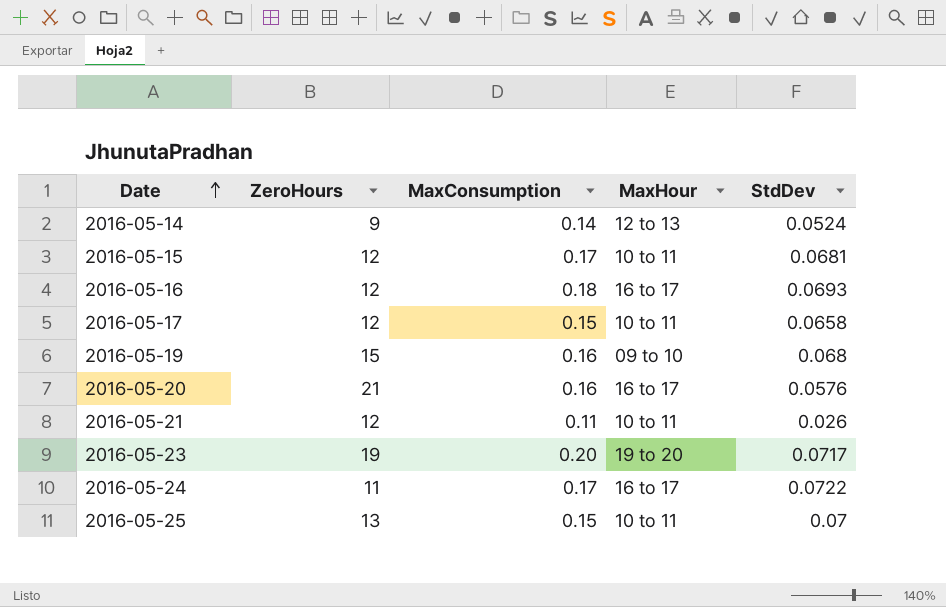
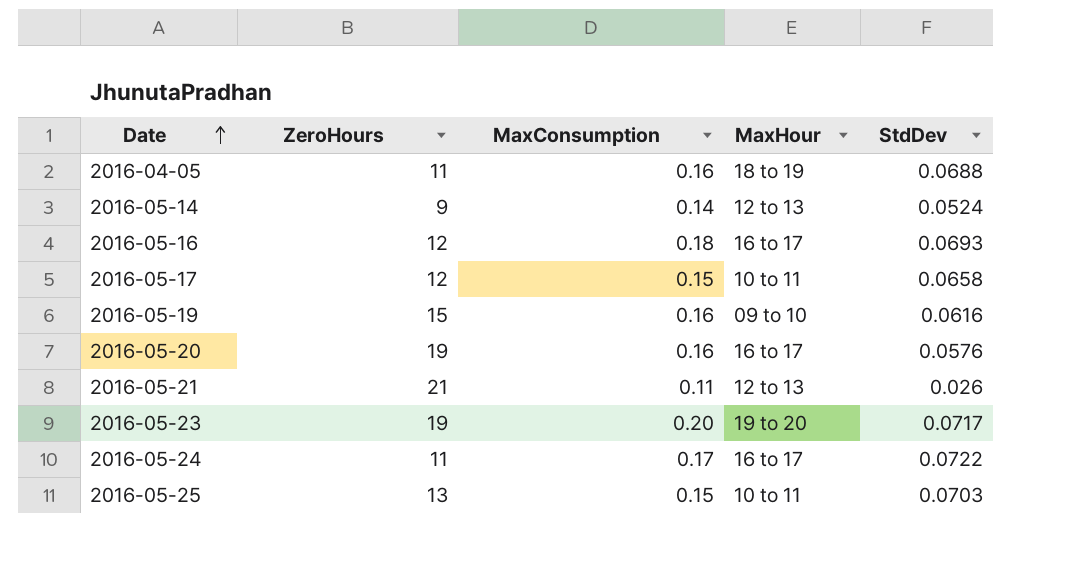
row 2016-05-15: 12 | 0.17 | 10 to 11 | 0.0681 -> none
row 2016-04-05: none -> 11 | 0.16 | 18 to 19 | 0.0688
2016-05-19 | StdDev: 0.068 -> 0.0616
2016-05-20 | ZeroHours: 21 -> 19
2016-05-21 | ZeroHours: 12 -> 21
2016-05-21 | MaxHour: 10 to 11 -> 12 to 13
2016-05-25 | StdDev: 0.07 -> 0.0703

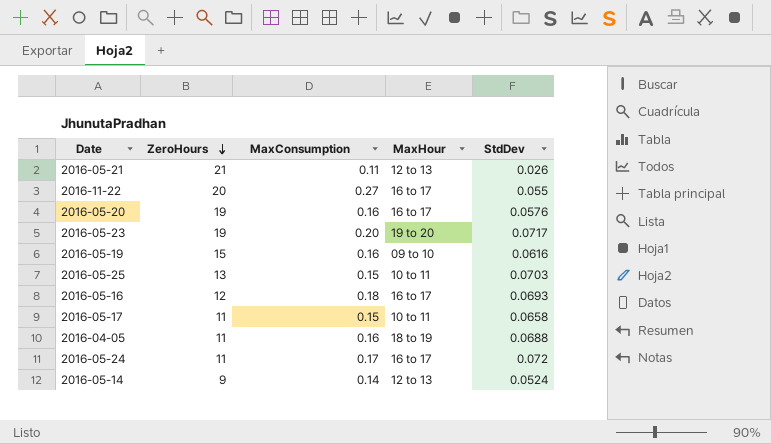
row order: Date ascending -> ZeroHours descending
row 2016-11-22: none -> 20 | 0.27 | 16 to 17 | 0.055
2016-05-17 | ZeroHours: 12 -> 11
2016-05-24 | StdDev: 0.0722 -> 0.072

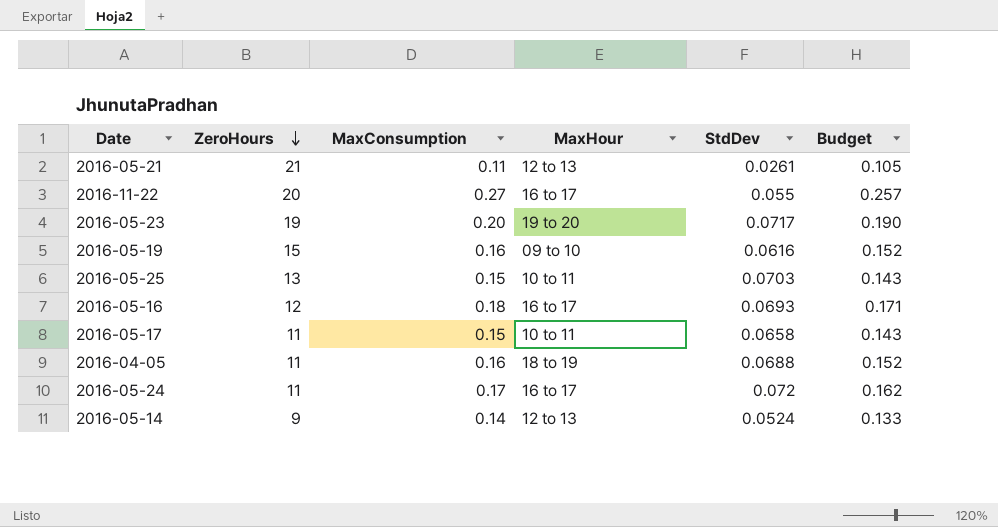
column Budget | formula: none -> [MaxConsumption] * 0.95
row 2016-05-20: 19 | 0.16 | 16 to 17 | 0.0576 -> none
2016-05-21 | StdDev: 0.026 -> 0.0261

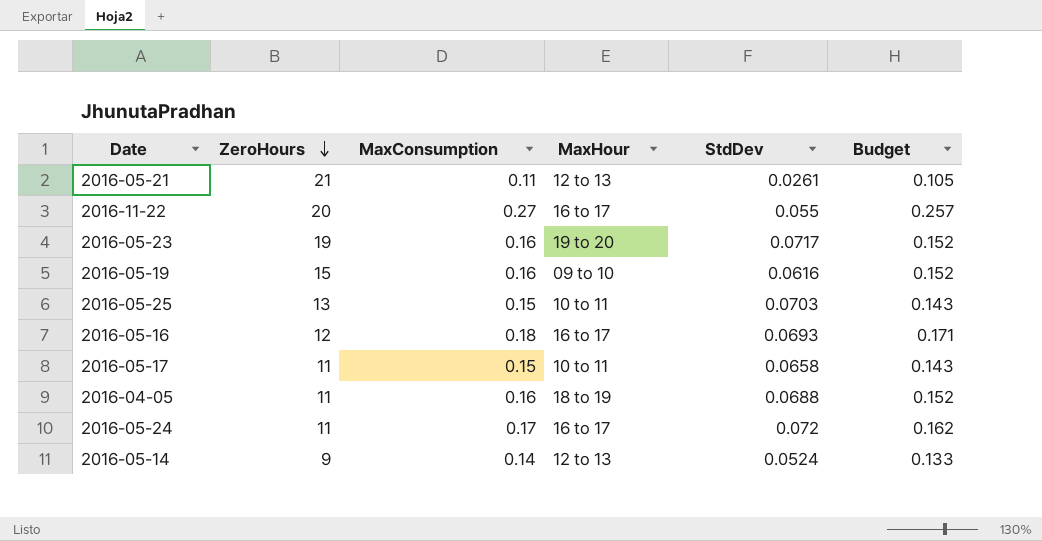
2016-05-23 | MaxConsumption: 0.20 -> 0.16
2016-05-23 | Budget: 0.190 -> 0.152

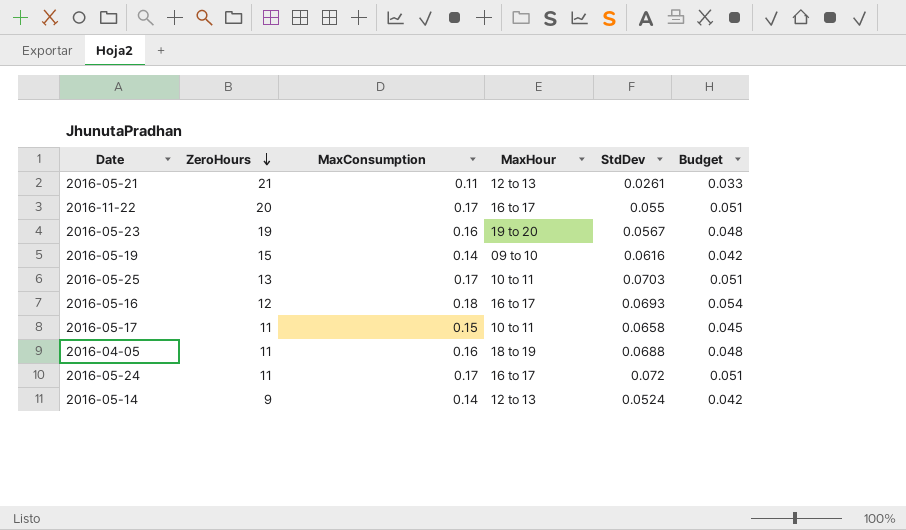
column Budget | formula: [MaxConsumption] * 0.95 -> [MaxConsumption] * 0.3
2016-11-22 | MaxConsumption: 0.27 -> 0.17
2016-05-23 | StdDev: 0.0717 -> 0.0567
2016-05-19 | MaxConsumption: 0.16 -> 0.14
2016-05-25 | MaxConsumption: 0.15 -> 0.17

